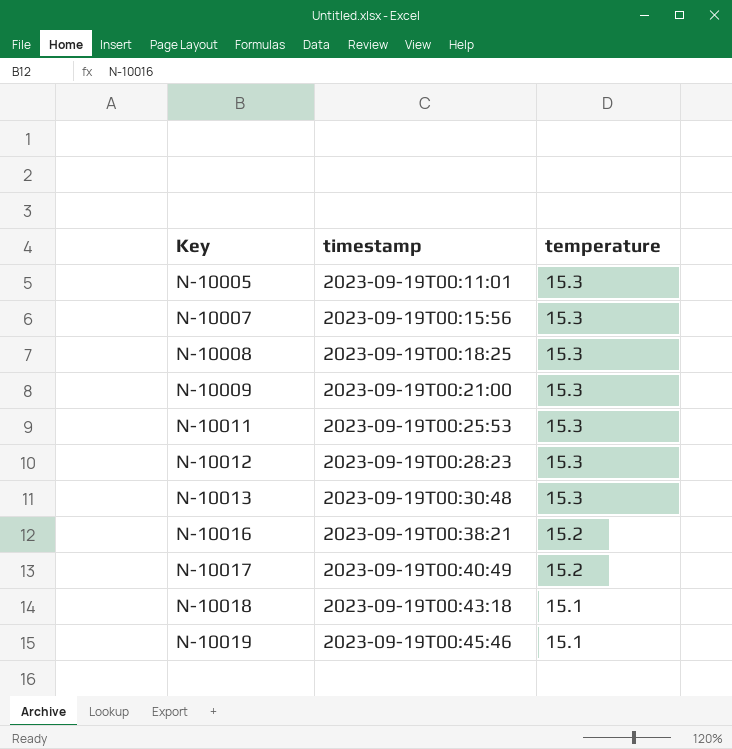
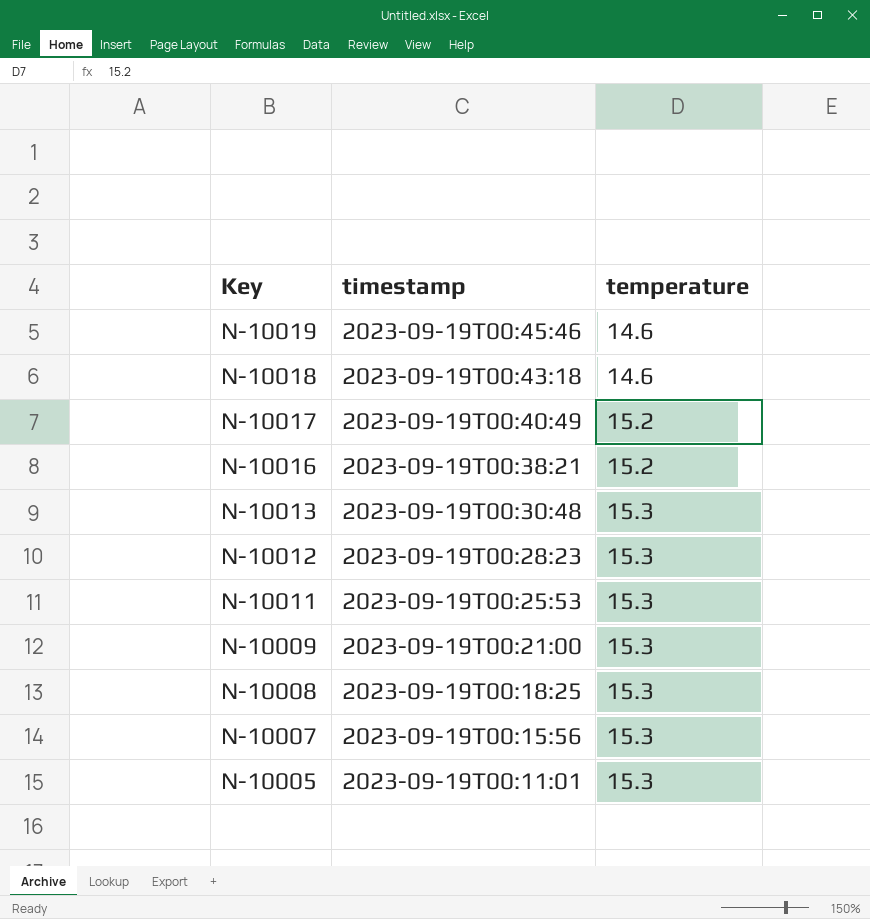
row order: Key ascending -> Key descending
N-10019 | temperature: 15.1 -> 14.6
N-10018 | temperature: 15.1 -> 14.6

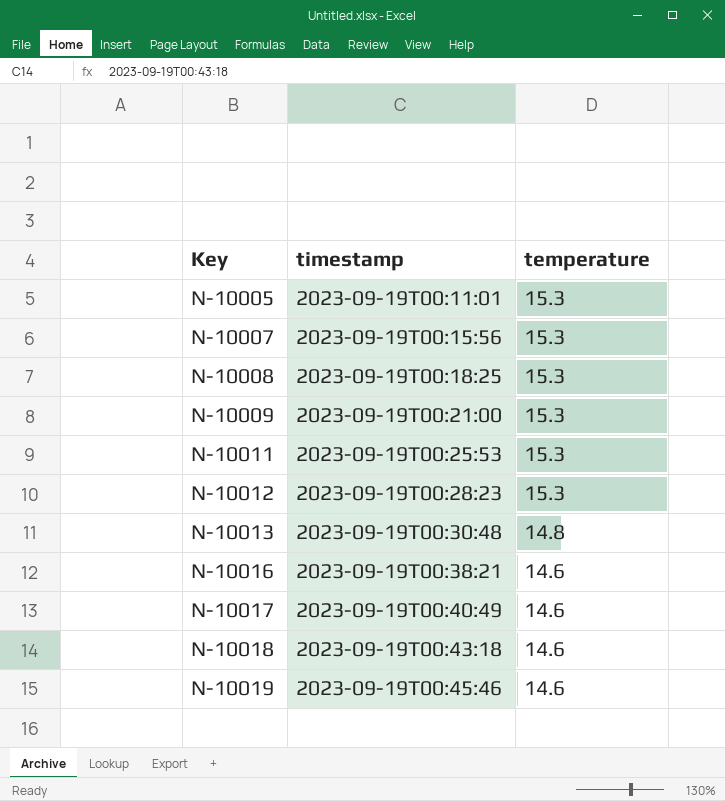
row order: Key descending -> Key ascending
N-10013 | temperature: 15.3 -> 14.8
N-10016 | temperature: 15.2 -> 14.6
N-10017 | temperature: 15.2 -> 14.6

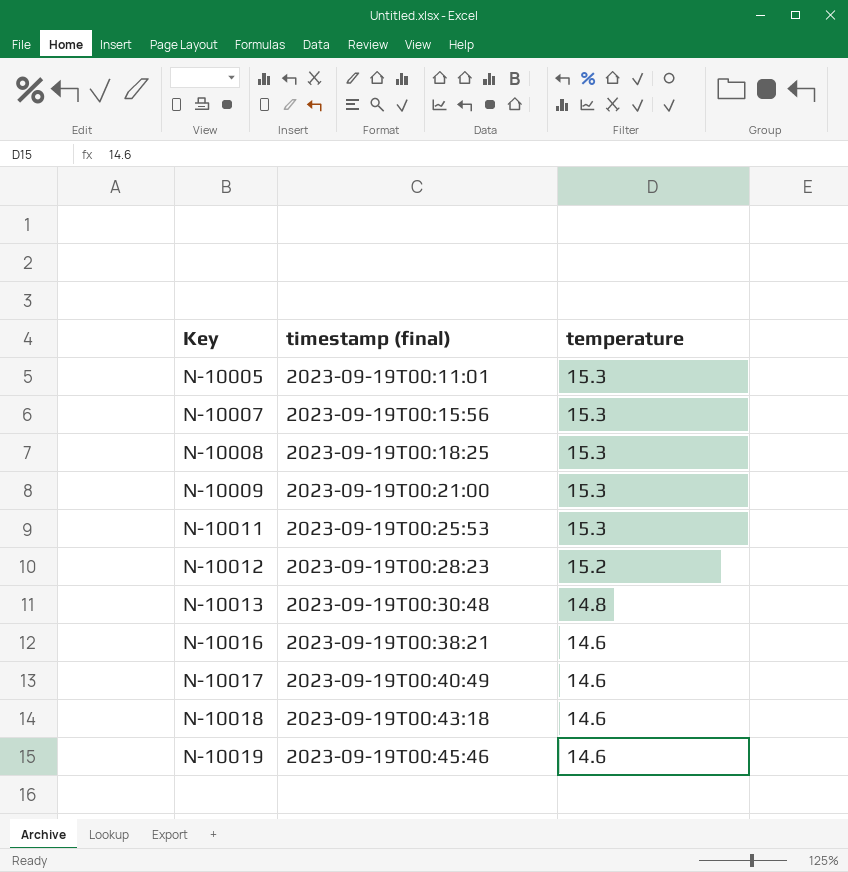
column name: timestamp -> timestamp (final)
N-10012 | temperature: 15.3 -> 15.2

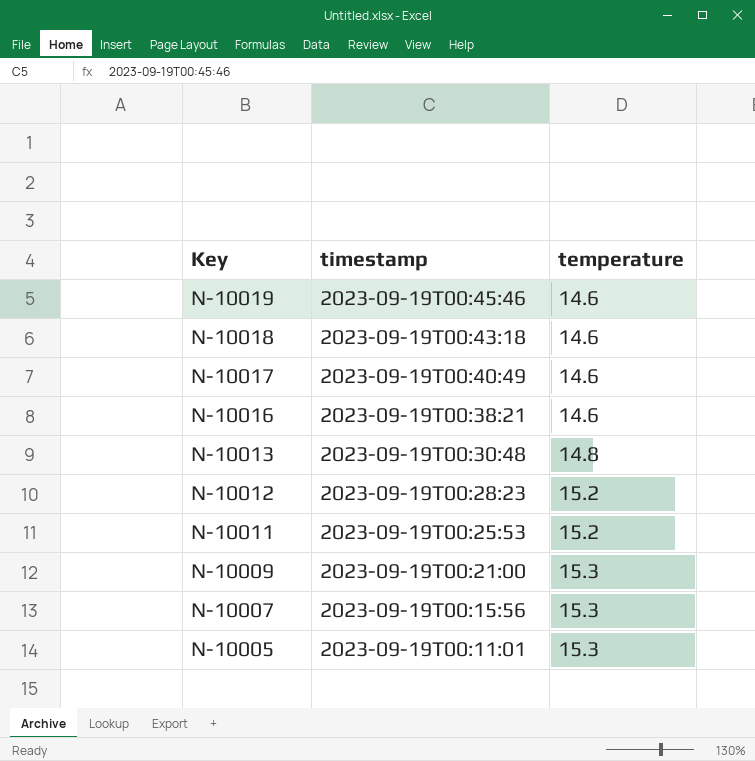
row order: Key ascending -> Key descending
column name: timestamp (final) -> timestamp
row N-10008: 2023-09-19T00:18:25 | 15.3 -> none
N-10011 | temperature: 15.3 -> 15.2

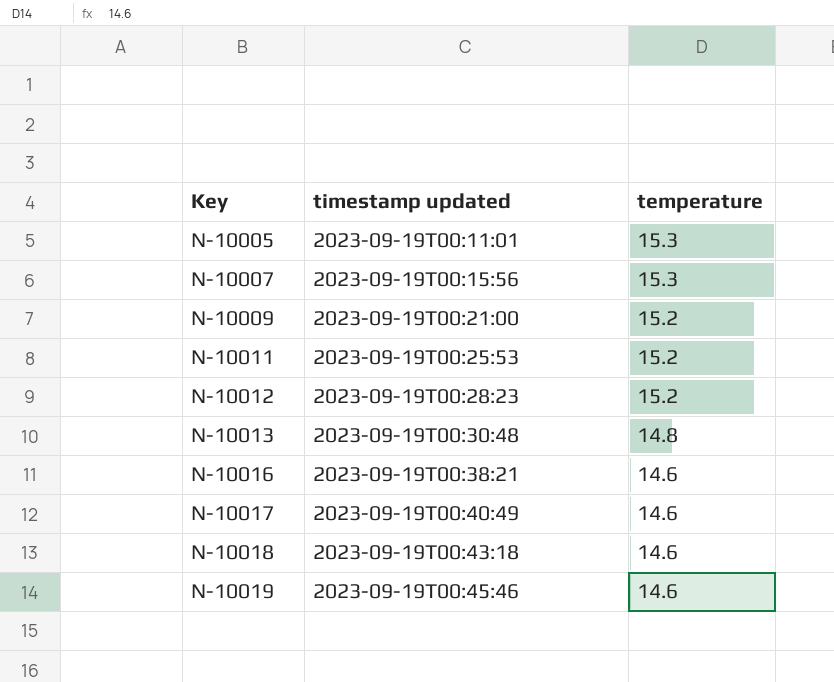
row order: Key descending -> Key ascending
column name: timestamp -> timestamp updated
N-10009 | temperature: 15.3 -> 15.2

